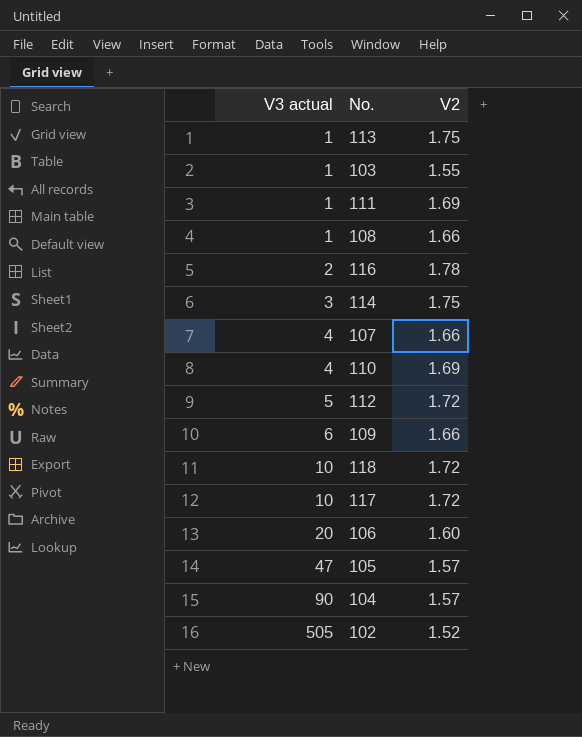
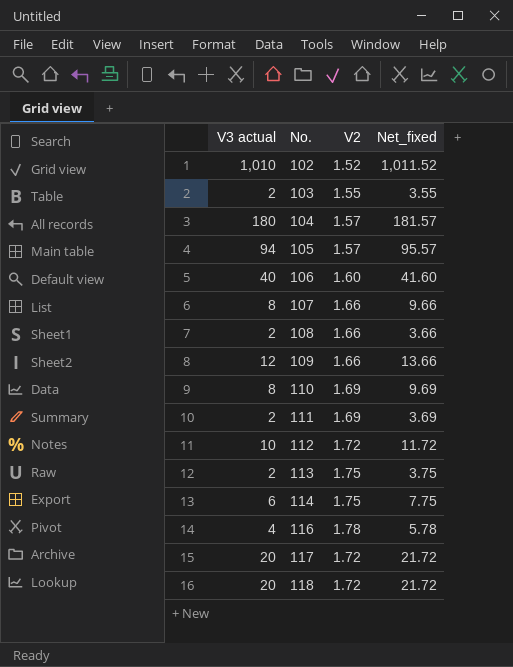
row order: V3 actual ascending -> No. ascending
column Net_fixed | formula: none -> [V3 actual] + [V2]
102 | V3 actual: 505 -> 1,010
103 | V3 actual: 1 -> 2
104 | V3 actual: 90 -> 180
105 | V3 actual: 47 -> 94
106 | V3 actual: 20 -> 40
107 | V3 actual: 4 -> 8
108 | V3 actual: 1 -> 2
109 | V3 actual: 6 -> 12
110 | V3 actual: 4 -> 8
111 | V3 actual: 1 -> 2
112 | V3 actual: 5 -> 10
113 | V3 actual: 1 -> 2
114 | V3 actual: 3 -> 6
116 | V3 actual: 2 -> 4
117 | V3 actual: 10 -> 20
118 | V3 actual: 10 -> 20

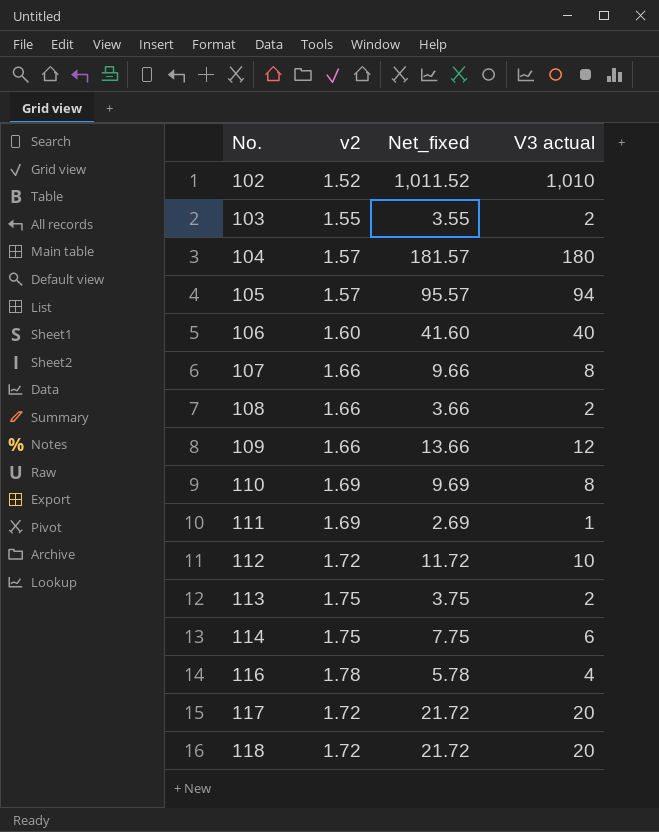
column name: V2 -> v2
column V3 actual | position: 1 -> 4
111 | Net_fixed: 3.69 -> 2.69
111 | V3 actual: 2 -> 1

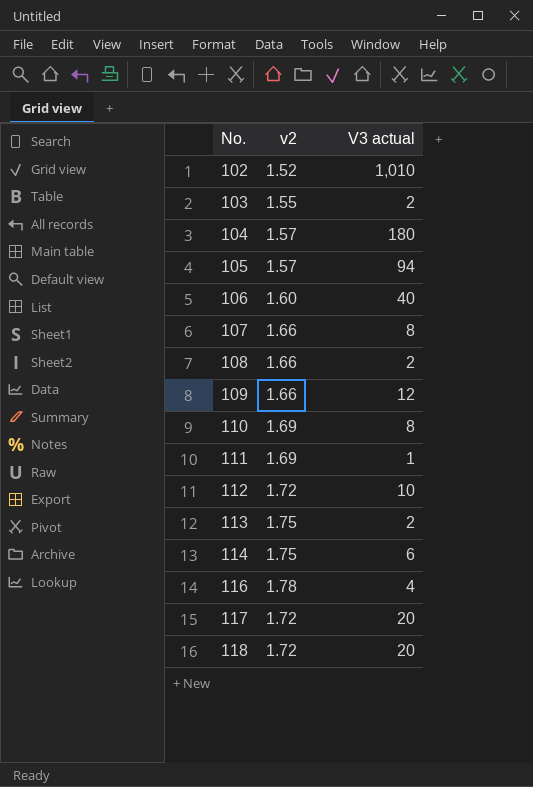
column Net_fixed | formula: [v2] + [V3 actual] -> none

